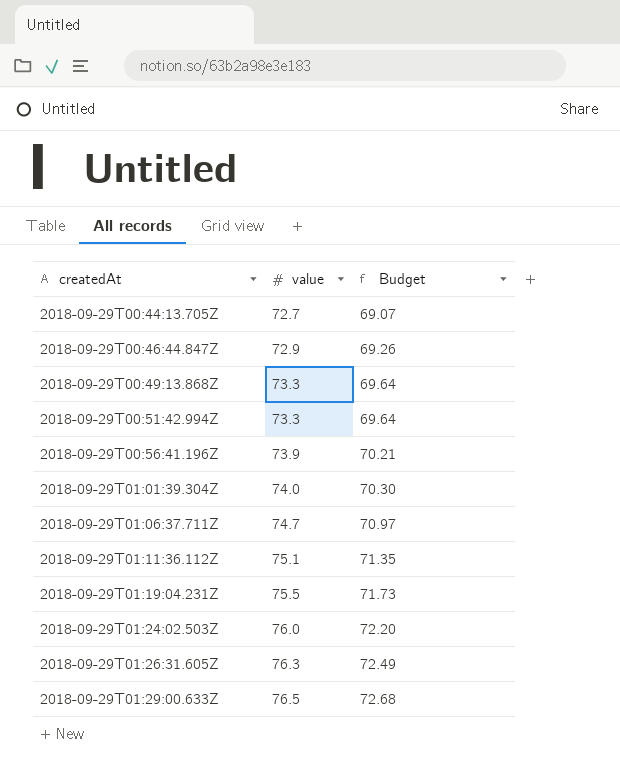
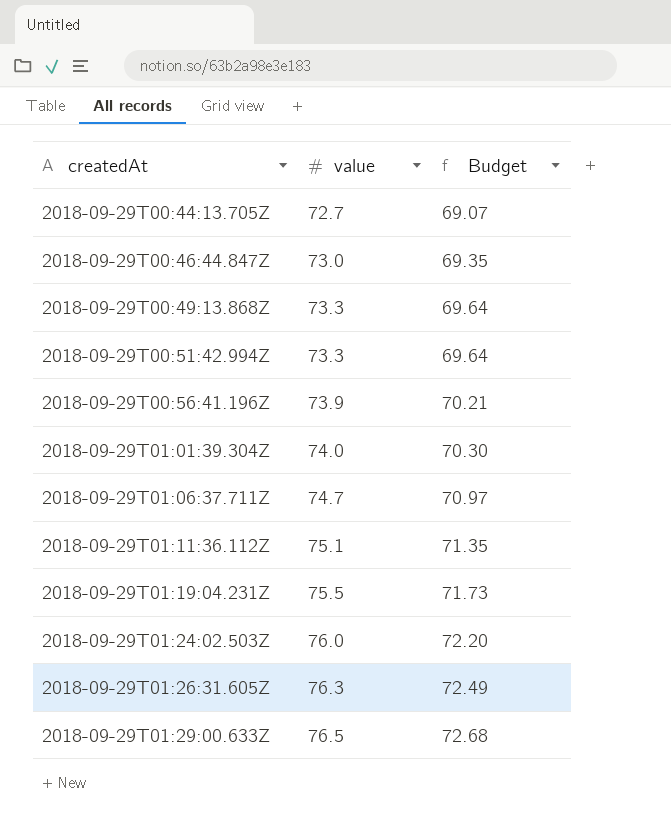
2018-09-29T00:46:44.847Z | value: 72.9 -> 73.0
2018-09-29T00:46:44.847Z | Budget: 69.26 -> 69.35

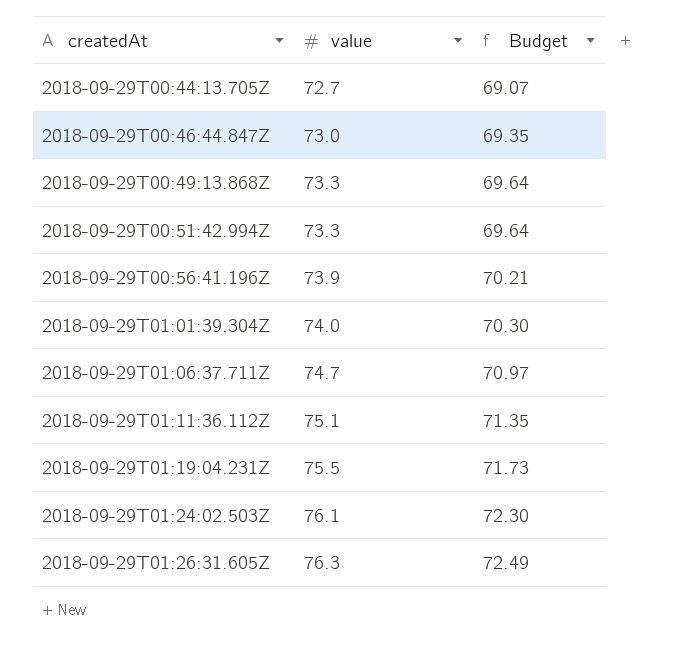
row 2018-09-29T01:29:00.633Z: 76.5 | 72.68 -> none
2018-09-29T01:24:02.503Z | value: 76.0 -> 76.1
2018-09-29T01:24:02.503Z | Budget: 72.20 -> 72.30

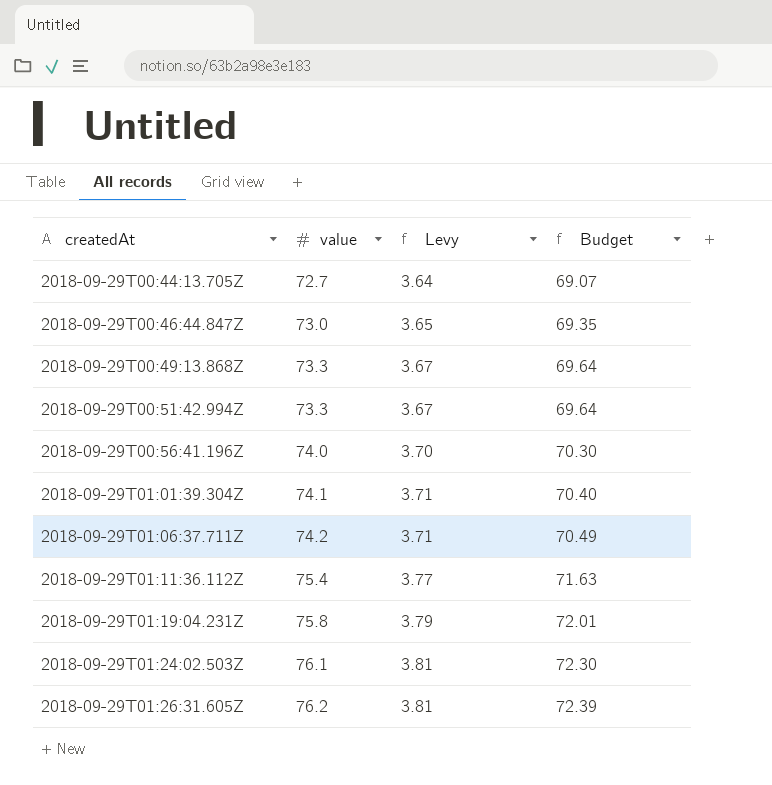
column Levy | formula: none -> [value] * 0.05
2018-09-29T00:56:41.196Z | value: 73.9 -> 74.0
2018-09-29T00:56:41.196Z | Budget: 70.21 -> 70.30
2018-09-29T01:01:39.304Z | value: 74.0 -> 74.1
2018-09-29T01:01:39.304Z | Budget: 70.30 -> 70.40
2018-09-29T01:06:37.711Z | value: 74.7 -> 74.2
2018-09-29T01:06:37.711Z | Budget: 70.97 -> 70.49
2018-09-29T01:11:36.112Z | value: 75.1 -> 75.4
2018-09-29T01:11:36.112Z | Budget: 71.35 -> 71.63
2018-09-29T01:19:04.231Z | value: 75.5 -> 75.8
2018-09-29T01:19:04.231Z | Budget: 71.73 -> 72.01
2018-09-29T01:26:31.605Z | value: 76.3 -> 76.2
2018-09-29T01:26:31.605Z | Budget: 72.49 -> 72.39

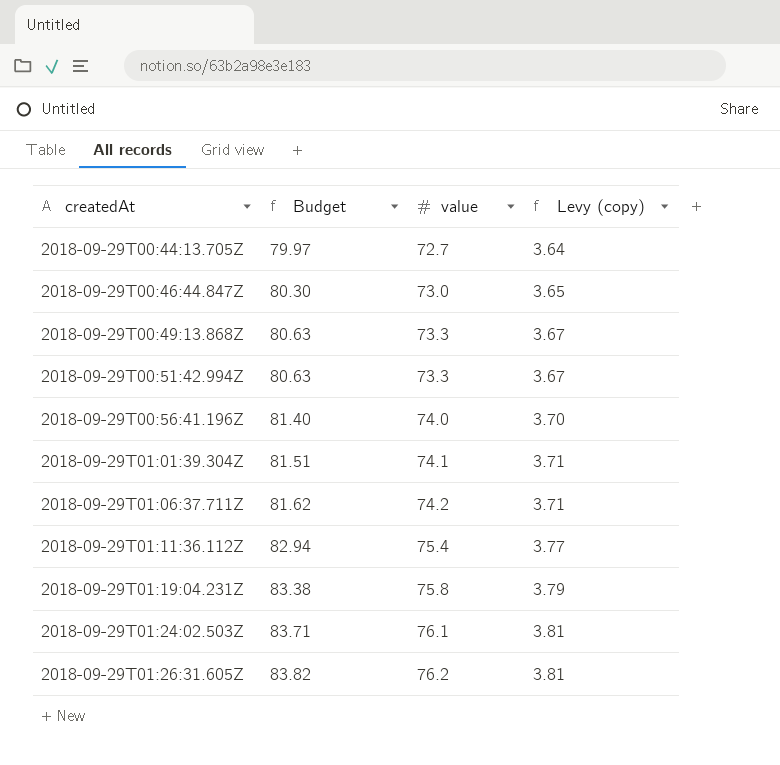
column Budget | formula: [value] * 0.95 -> [value] * 1.1
column Budget | position: 4 -> 2
column name: Levy -> Levy (copy)

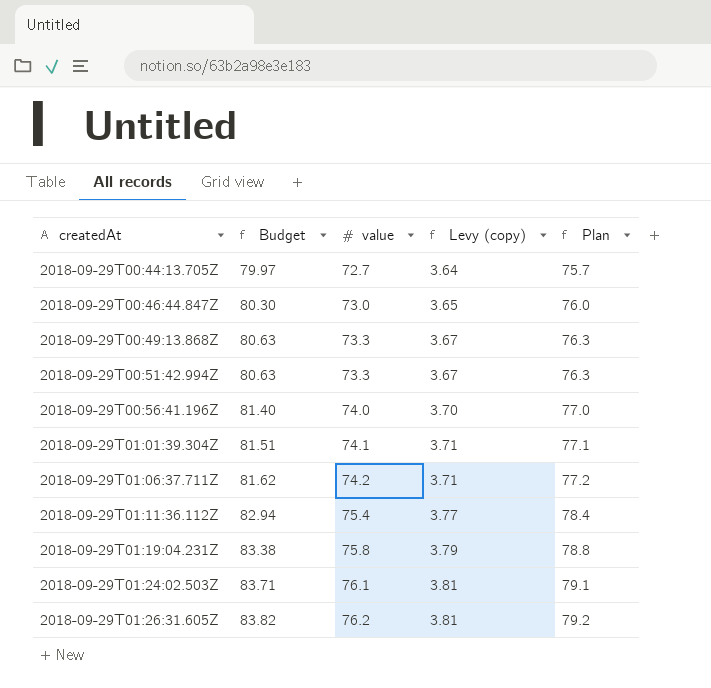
column Plan | formula: none -> [value] + 3

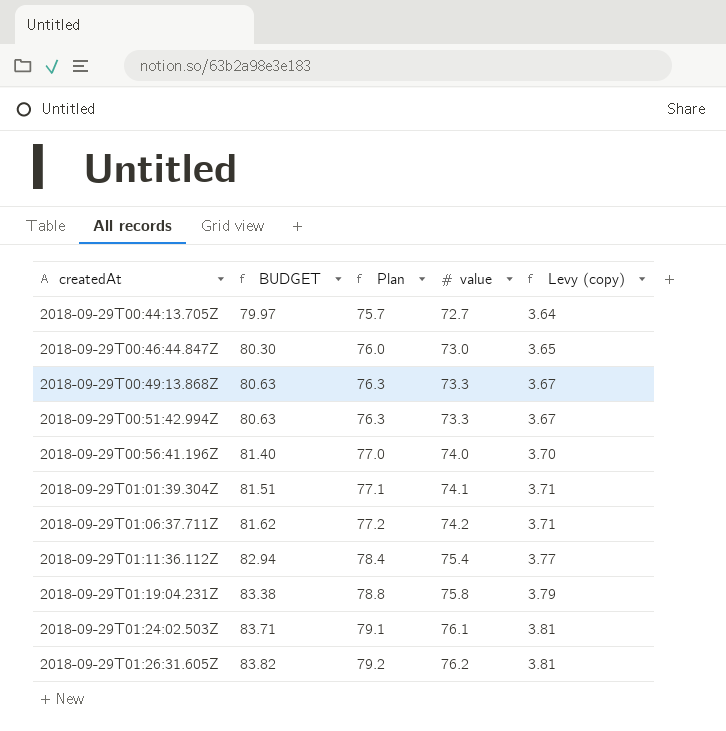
column name: Budget -> BUDGET
column Plan | position: 5 -> 3

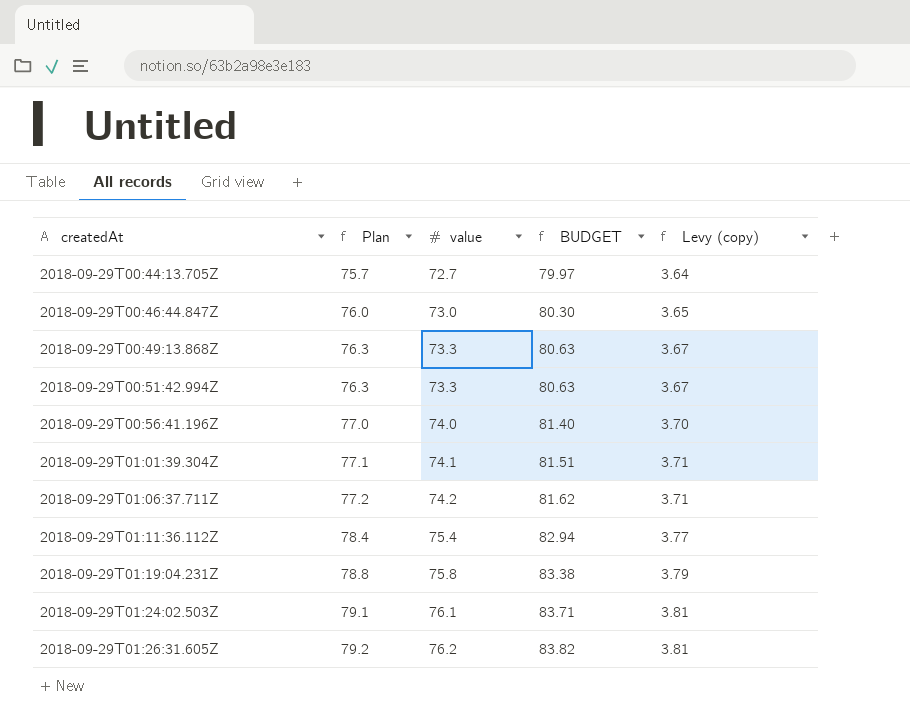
column BUDGET | position: 2 -> 4

